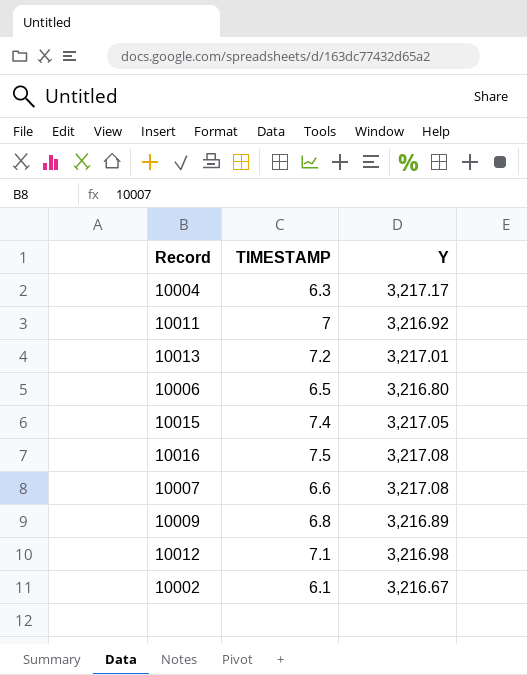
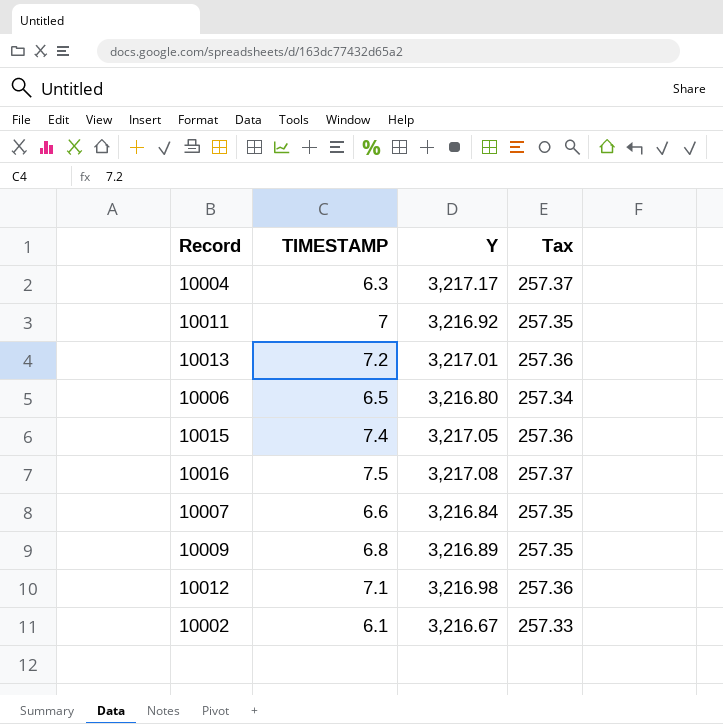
column Tax | formula: none -> [Y] * 0.08
10007 | Y: 3,217.08 -> 3,216.84

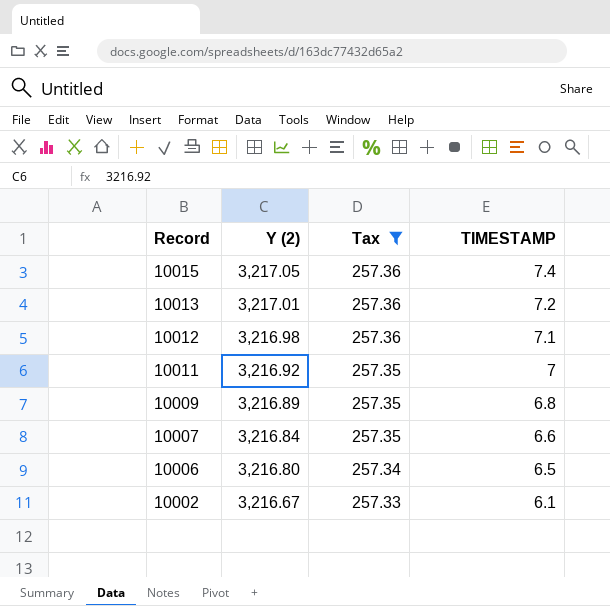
filter: none -> Tax != 257.37
row order: none -> Record descending
column name: Y -> Y (2)
column TIMESTAMP | position: 2 -> 4

